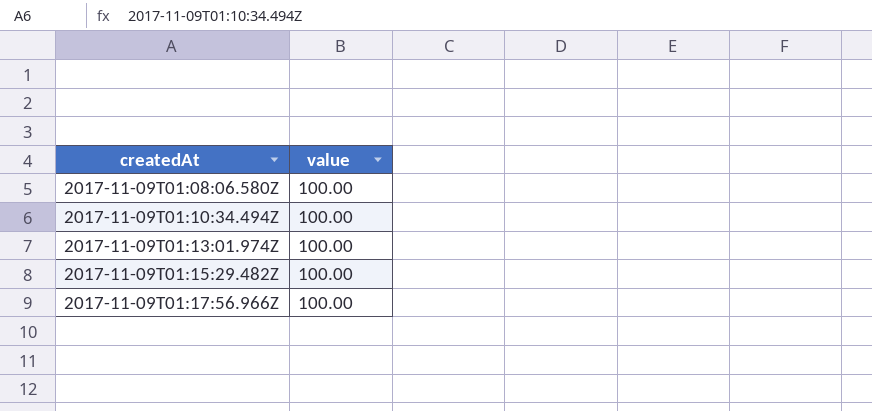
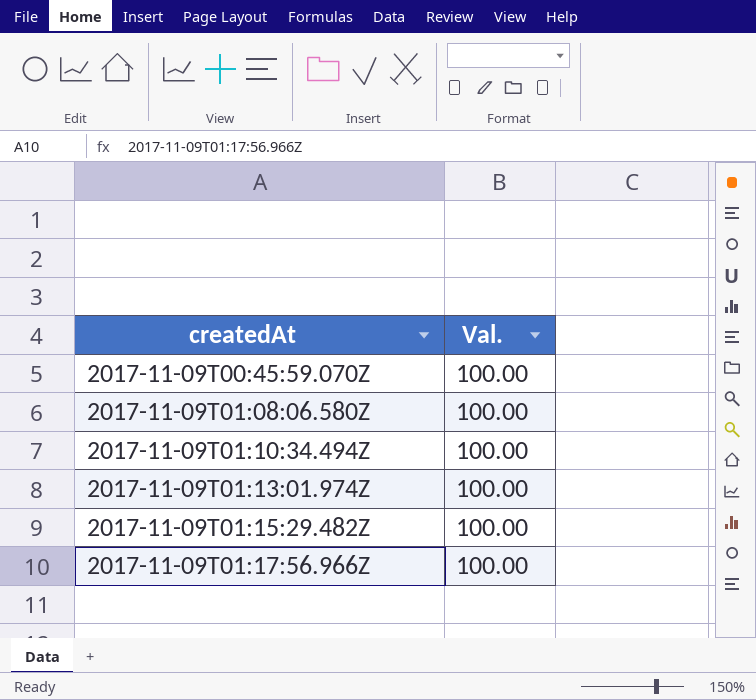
column name: value -> Val.
row 2017-11-09T00:45:59.070Z: none -> 100.00

